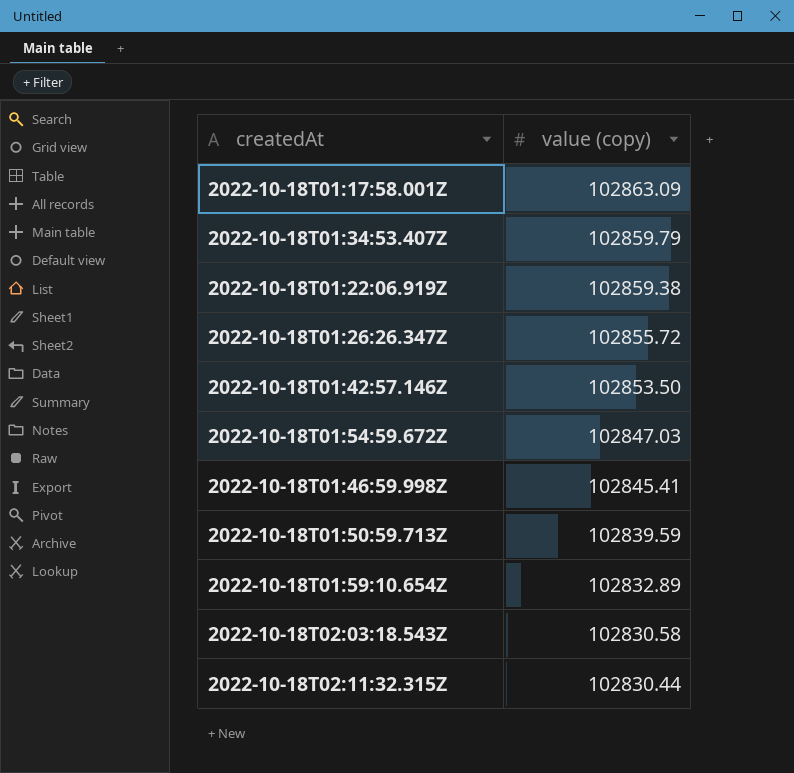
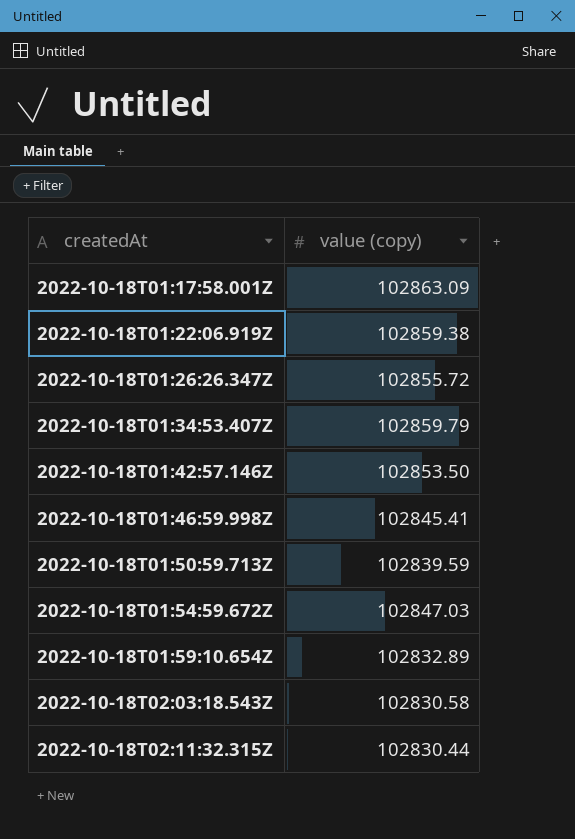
row order: value (copy) descending -> createdAt ascending

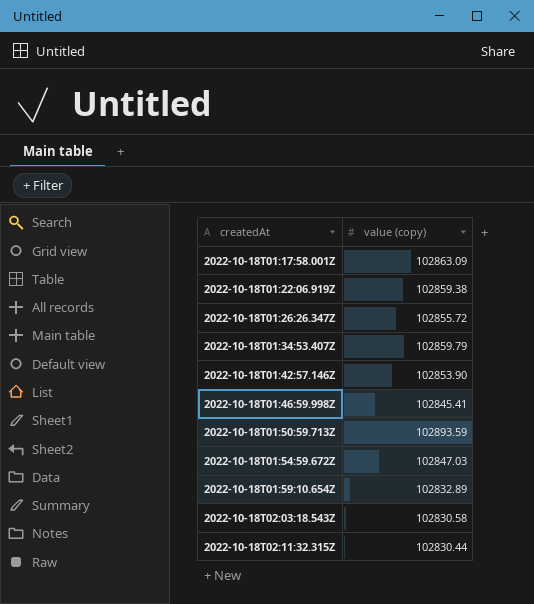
2022-10-18T01:42:57.146Z | value (copy): 102853.50 -> 102853.90
2022-10-18T01:50:59.713Z | value (copy): 102839.59 -> 102893.59

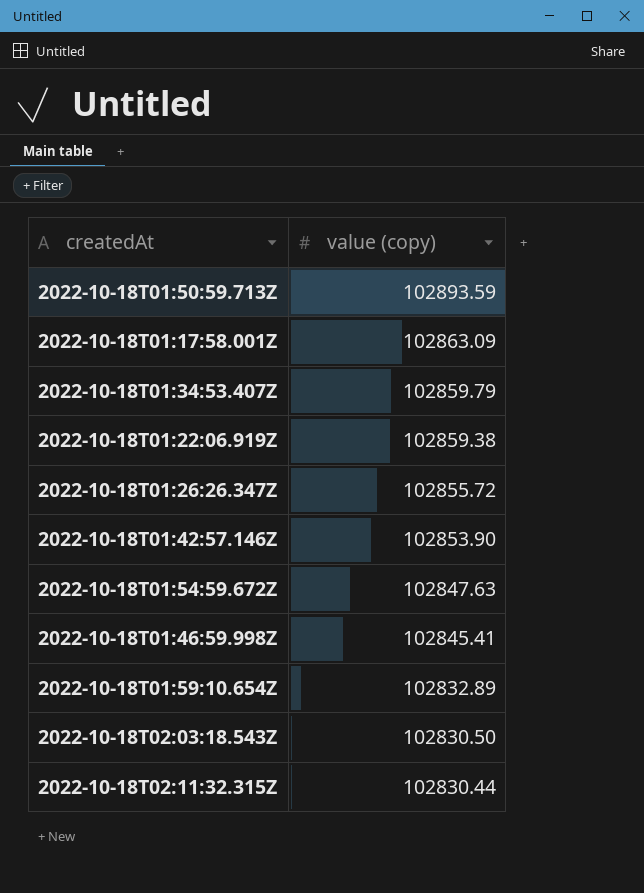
row order: createdAt ascending -> value (copy) descending
2022-10-18T01:54:59.672Z | value (copy): 102847.03 -> 102847.63
2022-10-18T02:03:18.543Z | value (copy): 102830.58 -> 102830.50

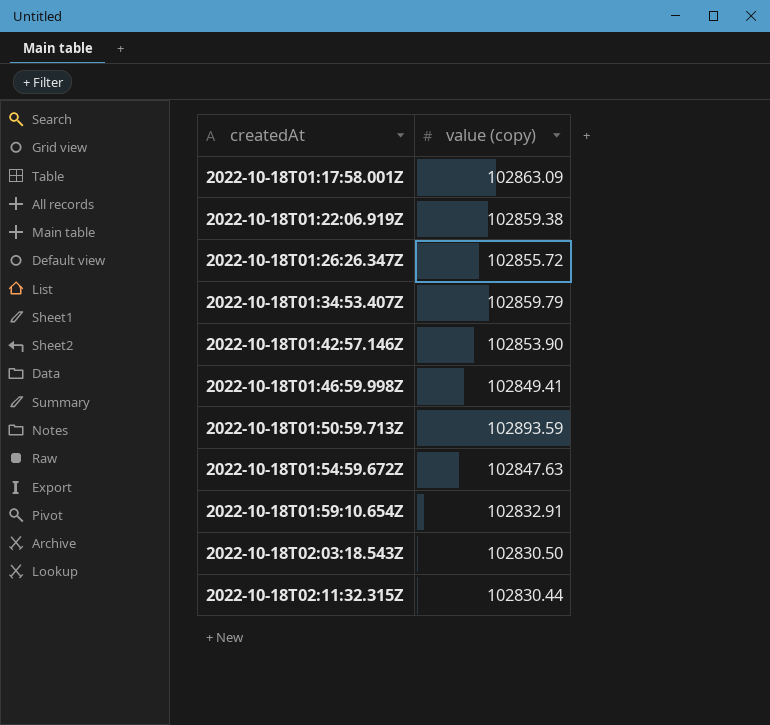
row order: value (copy) descending -> createdAt ascending
2022-10-18T01:46:59.998Z | value (copy): 102845.41 -> 102849.41
2022-10-18T01:59:10.654Z | value (copy): 102832.89 -> 102832.91

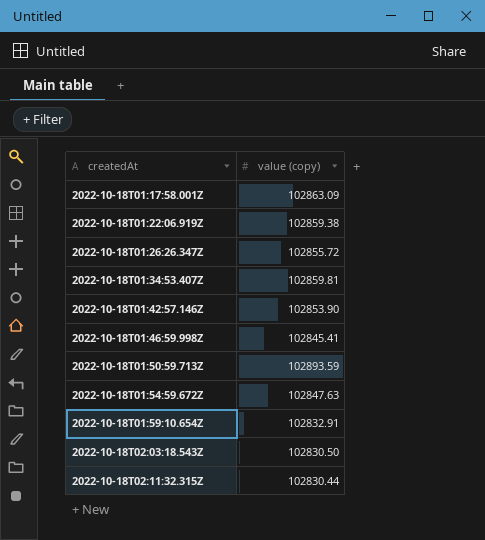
2022-10-18T01:34:53.407Z | value (copy): 102859.79 -> 102859.81
2022-10-18T01:46:59.998Z | value (copy): 102849.41 -> 102845.41

